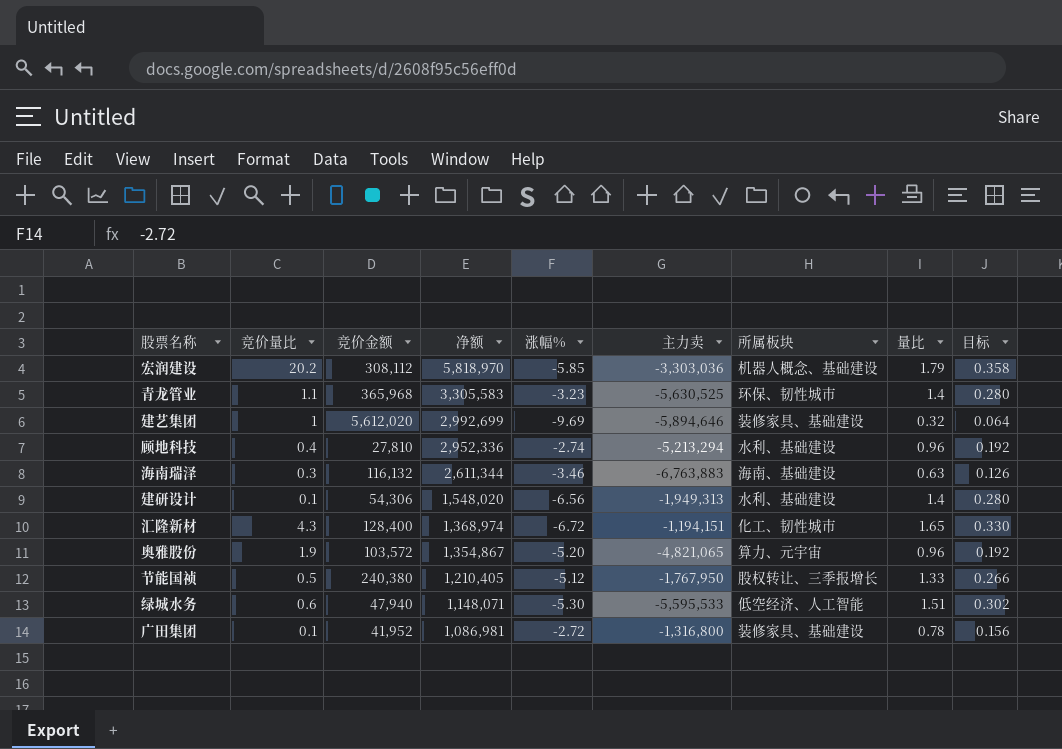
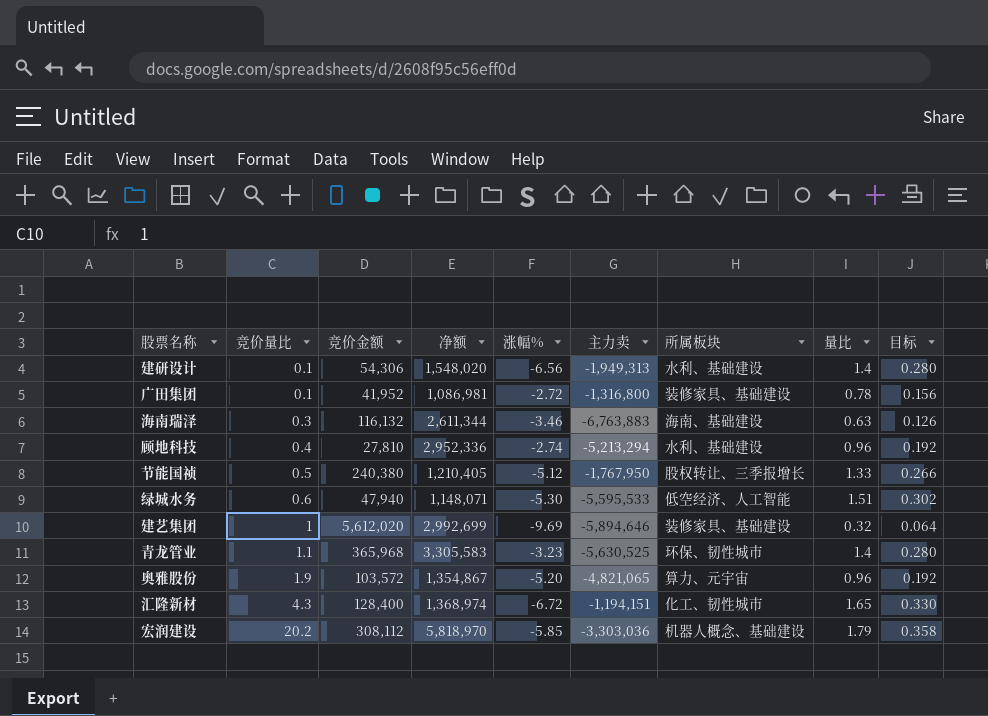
row order: 净额 descending -> 竞价量比 ascending

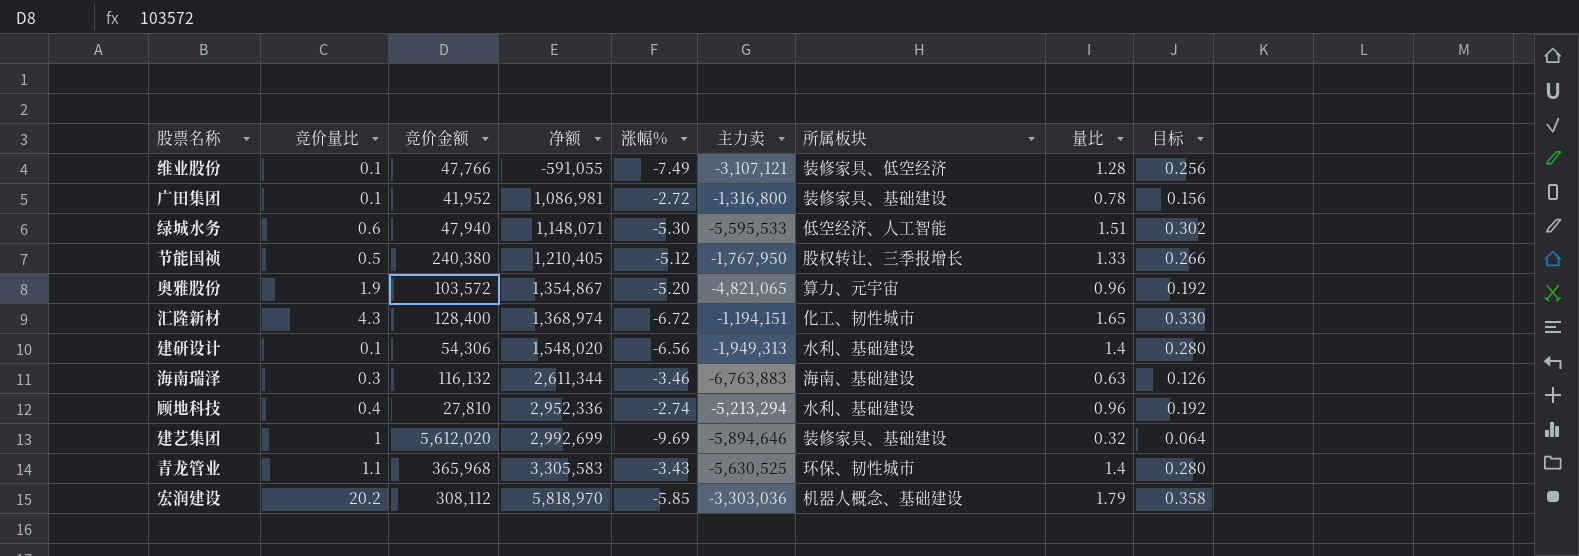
row order: 竞价量比 ascending -> 净额 ascending
row 维业股份: none -> 0.1 | 47,766 | -591,055 | -7.49 | -3,107,121 | 装修家具、低空经济 | 1.28 | 0.256
青龙管业 | 涨幅%: -3.23 -> -3.43

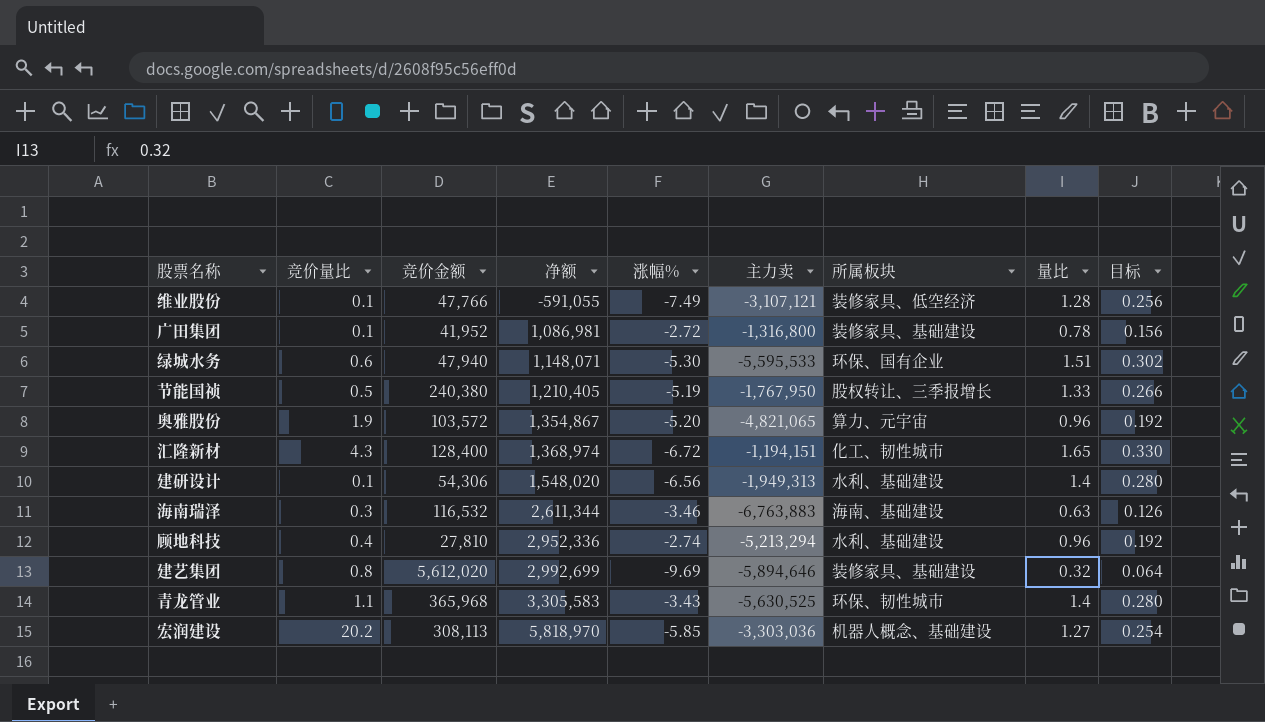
绿城水务 | 所属板块: 低空经济、人工智能 -> 环保、国有企业
节能国祯 | 涨幅%: -5.12 -> -5.19
海南瑞泽 | 竞价金额: 116,132 -> 116,532
建艺集团 | 竞价量比: 1 -> 0.8
宏润建设 | 竞价金额: 308,112 -> 308,113
宏润建设 | 量比: 1.79 -> 1.27
宏润建设 | 目标: 0.358 -> 0.254

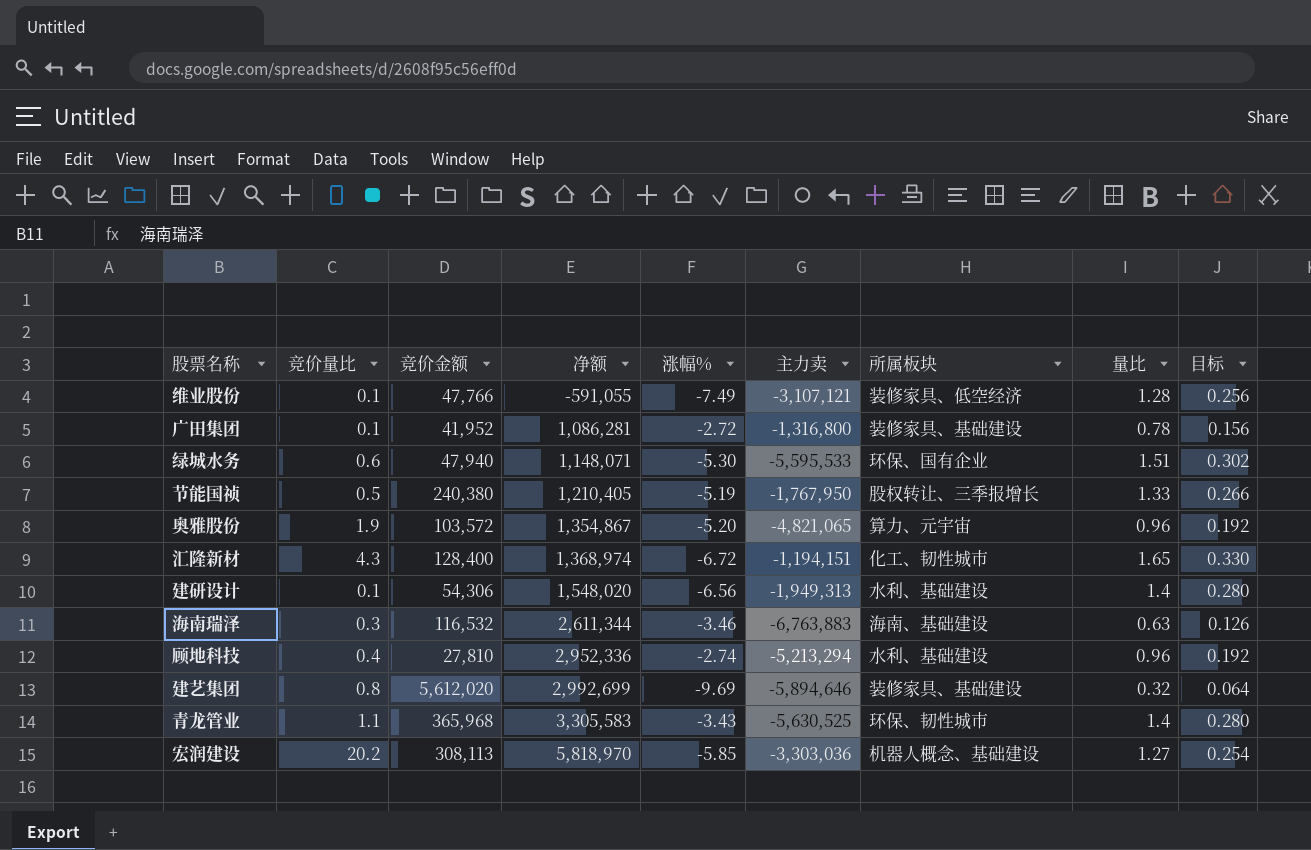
广田集团 | 净额: 1,086,981 -> 1,086,281

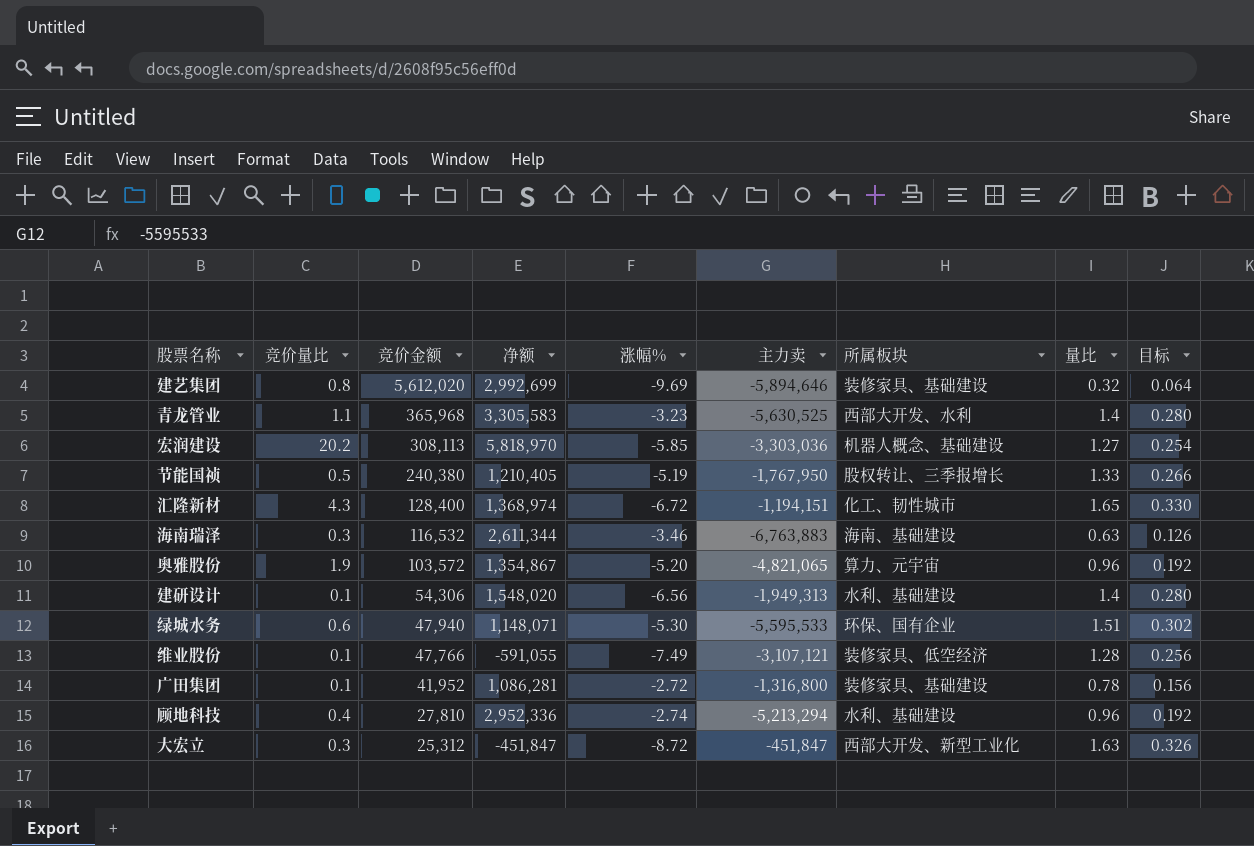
row order: 净额 ascending -> 竞价金额 descending
青龙管业 | 涨幅%: -3.43 -> -3.23
青龙管业 | 所属板块: 环保、韧性城市 -> 西部大开发、水利
row 大宏立: none -> 0.3 | 25,312 | -451,847 | -8.72 | -451,847 | 西部大开发、新型工业化 | 1.63 | 0.326

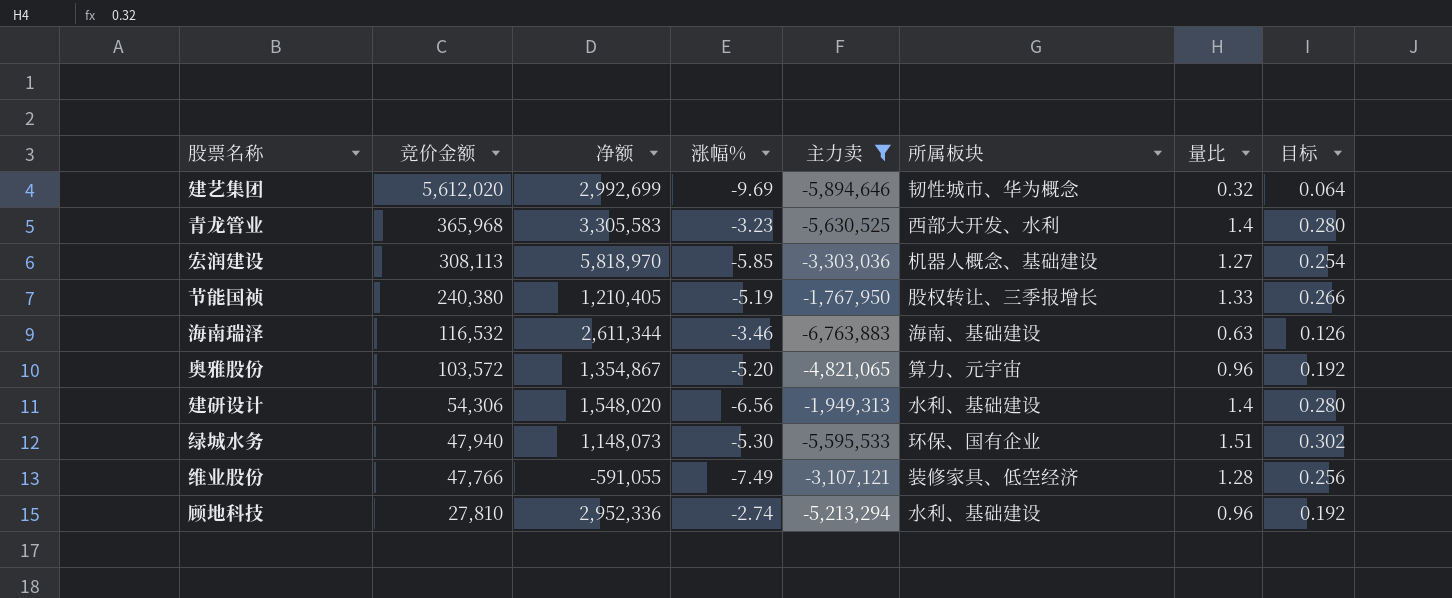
filter: none -> 主力卖 <= -1,767,950
column 竞价量比 | position: 2 -> none
建艺集团 | 所属板块: 装修家具、基础建设 -> 韧性城市、华为概念
绿城水务 | 净额: 1,148,071 -> 1,148,073

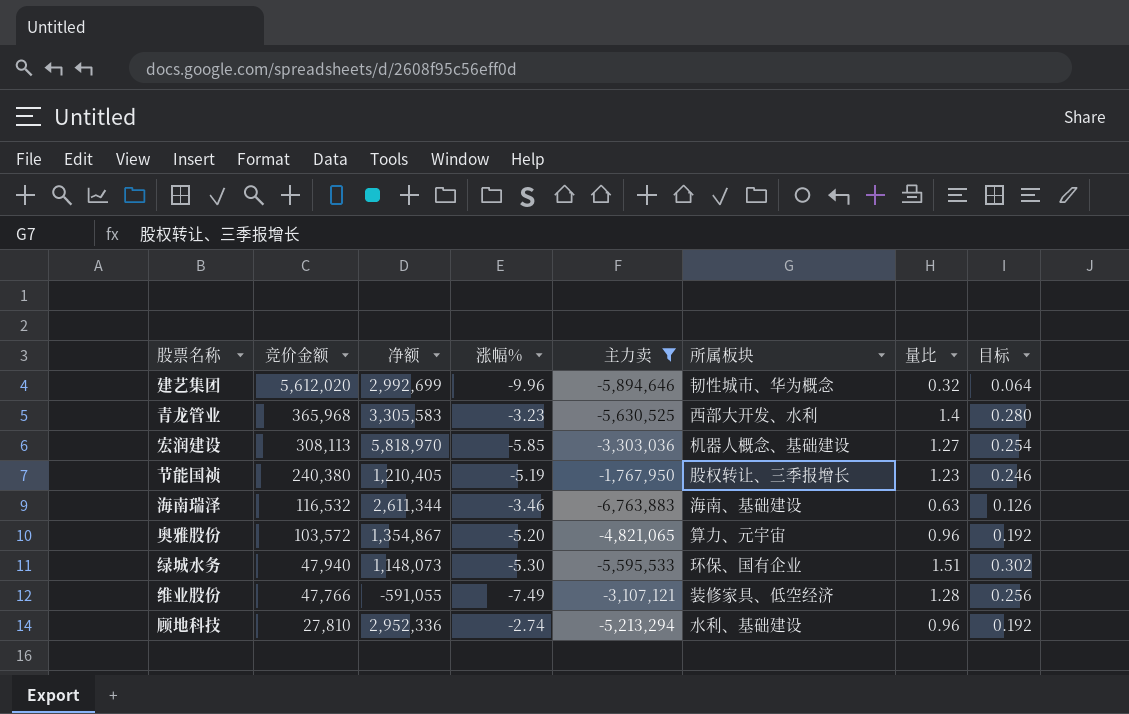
row 建研设计: 54,306 | 1,548,020 | -6.56 | -1,949,313 | 水利、基础建设 | 1.4 | 0.280 -> none
建艺集团 | 涨幅%: -9.69 -> -9.96
节能国祯 | 量比: 1.33 -> 1.23
节能国祯 | 目标: 0.266 -> 0.246

